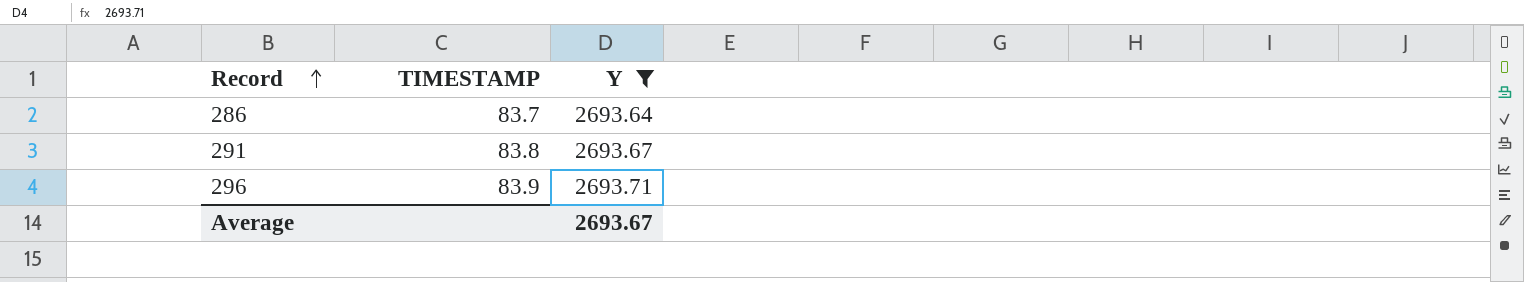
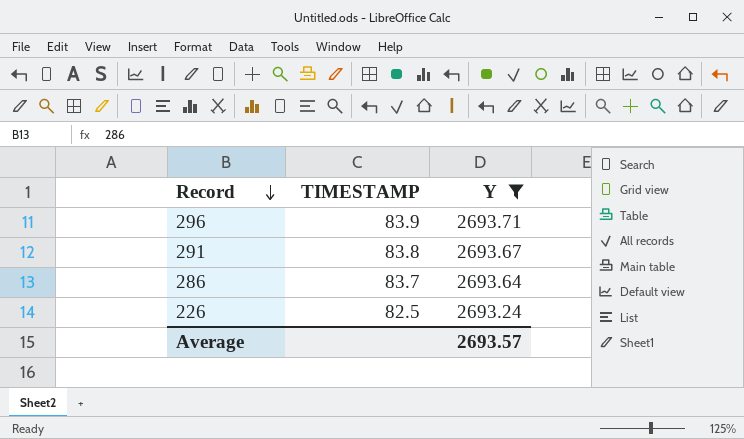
row order: Record ascending -> Record descending
row 226: none -> 82.5 | 2693.24
Average | Y: 2693.67 -> 2693.57

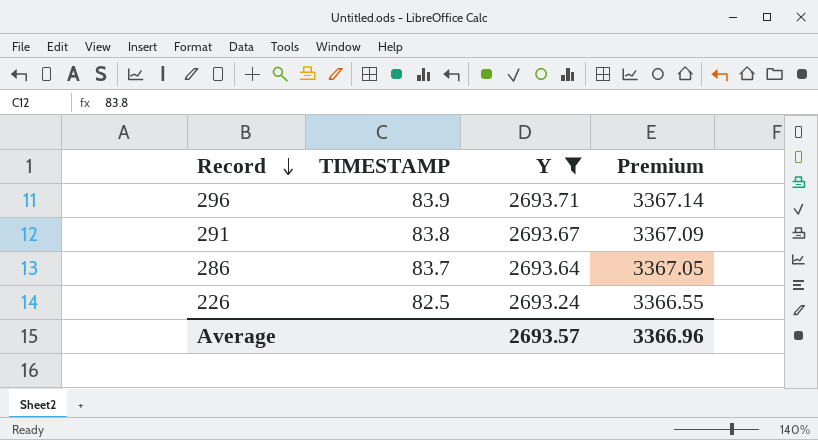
column Premium | formula: none -> [Y] * 1.25

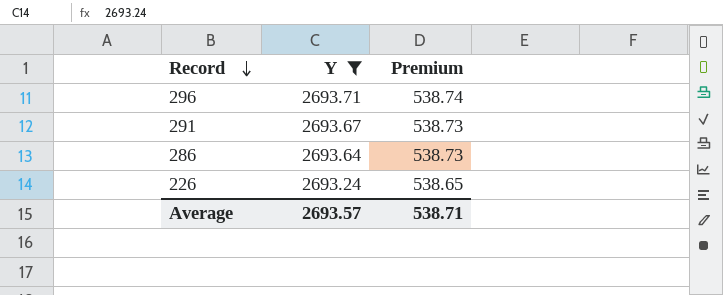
column TIMESTAMP | position: 2 -> none
column Premium | formula: [Y] * 1.25 -> [Y] * 0.2
Average | Premium: 3366.96 -> 538.71

